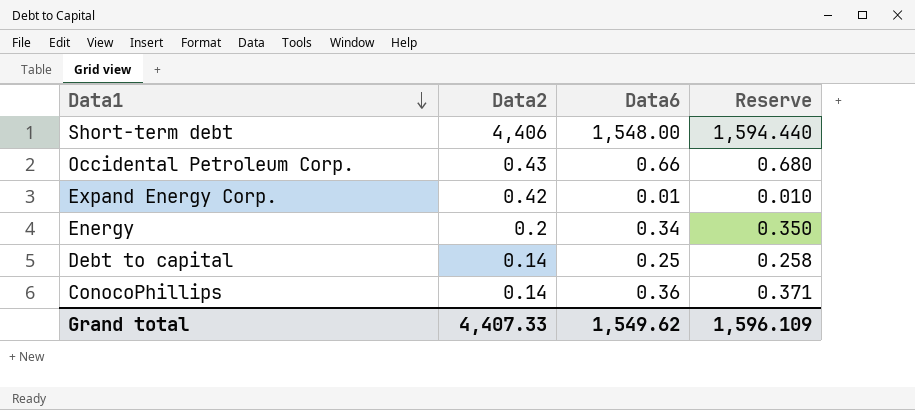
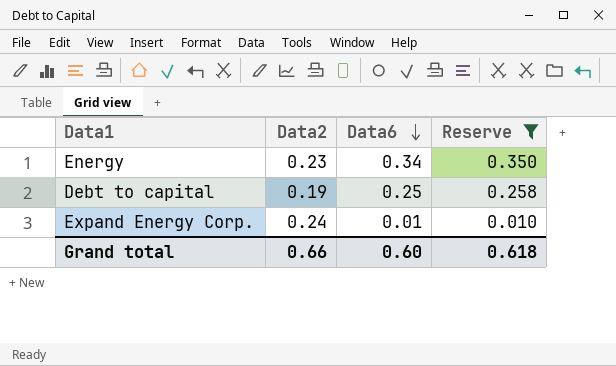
filter: none -> Reserve <= 0.350
row order: Data1 descending -> Data6 descending
Energy | Data2: 0.2 -> 0.23
Debt to capital | Data2: 0.14 -> 0.19
Expand Energy Corp. | Data2: 0.42 -> 0.24
Grand total | Data2: 4,407.33 -> 0.66
Grand total | Data6: 1,549.62 -> 0.60
Grand total | Reserve: 1,596.109 -> 0.618

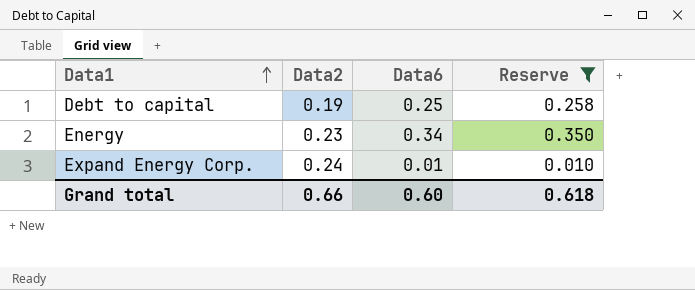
row order: Data6 descending -> Data1 ascending

